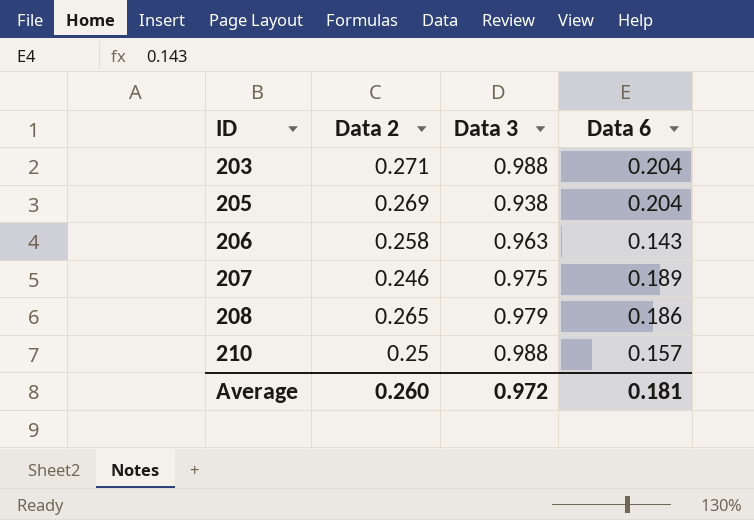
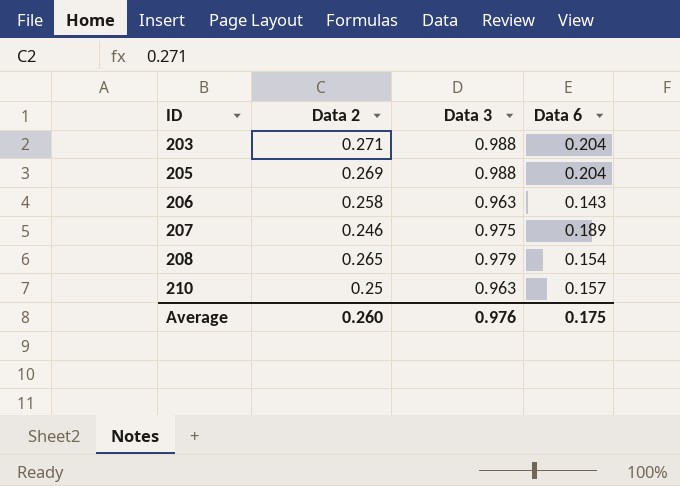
205 | Data 3: 0.938 -> 0.988
208 | Data 6: 0.186 -> 0.154
210 | Data 3: 0.988 -> 0.963
Average | Data 3: 0.972 -> 0.976
Average | Data 6: 0.181 -> 0.175

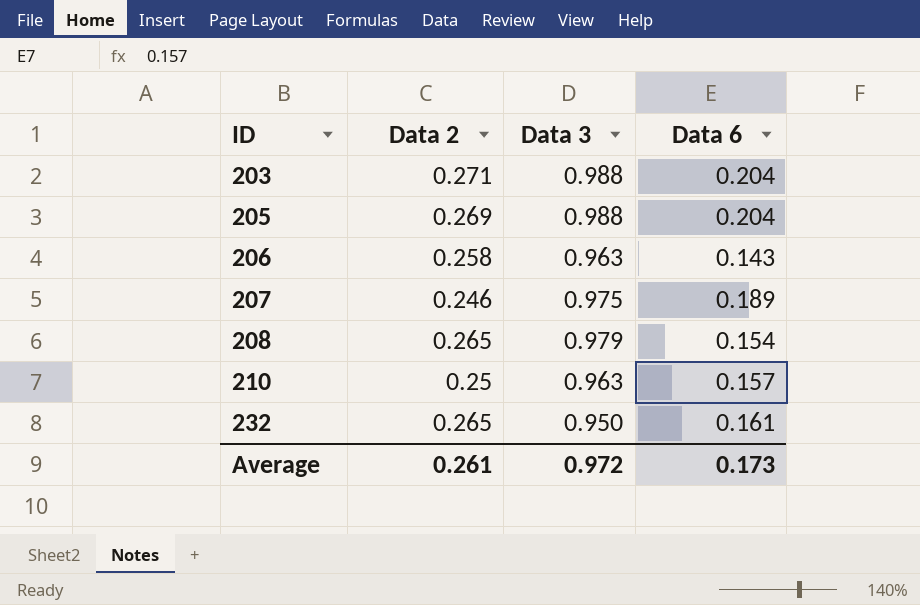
row 232: none -> 0.265 | 0.950 | 0.161
Average | Data 2: 0.260 -> 0.261
Average | Data 3: 0.976 -> 0.972
Average | Data 6: 0.175 -> 0.173

